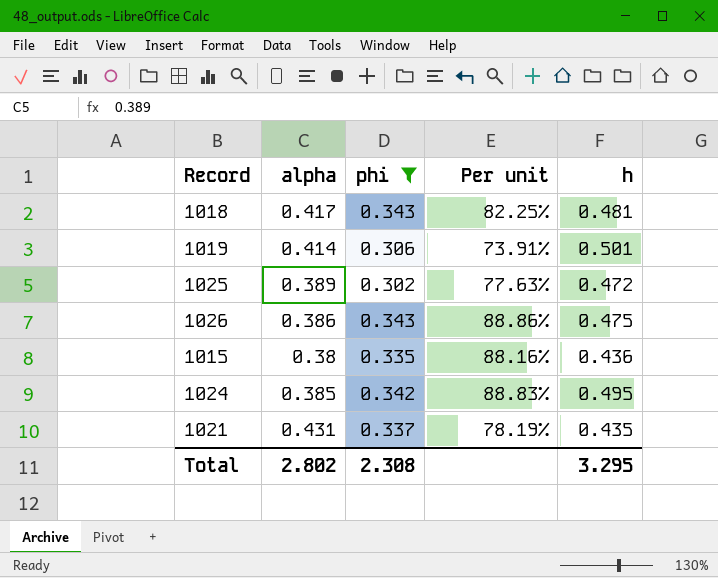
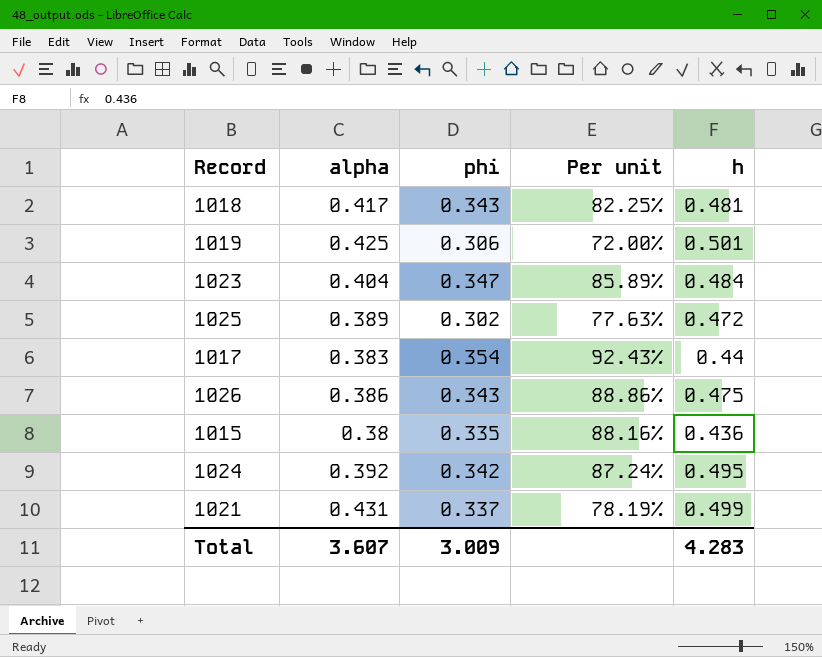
filter: phi <= 0.343 -> none
1019 | alpha: 0.414 -> 0.425
1019 | Per unit: 73.91% -> 72.00%
1024 | alpha: 0.385 -> 0.392
1024 | Per unit: 88.83% -> 87.24%
1021 | h: 0.435 -> 0.499
Total | alpha: 2.802 -> 3.607
Total | phi: 2.308 -> 3.009
Total | h: 3.295 -> 4.283

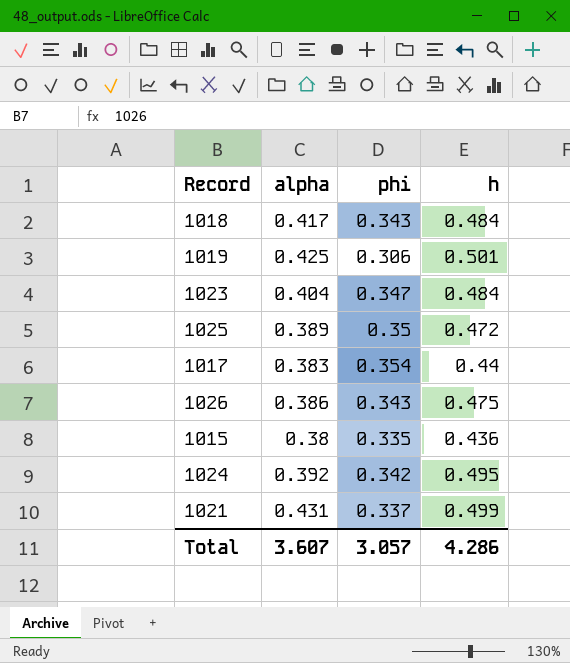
column Per unit | formula: [phi] / [alpha] -> none
1018 | h: 0.481 -> 0.484
1025 | phi: 0.302 -> 0.35
Total | phi: 3.009 -> 3.057
Total | h: 4.283 -> 4.286

